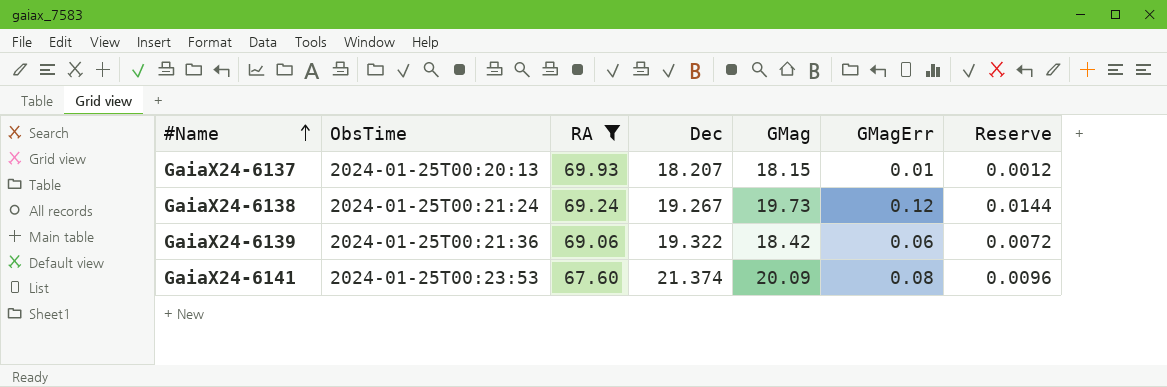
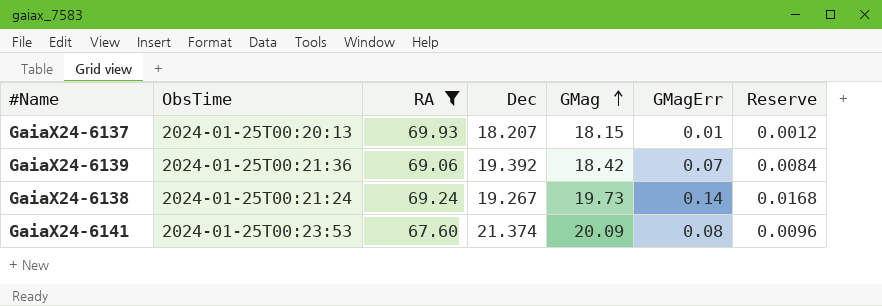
row order: #Name ascending -> GMag ascending
GaiaX24-6139 | Dec: 19.322 -> 19.392
GaiaX24-6139 | GMagErr: 0.06 -> 0.07
GaiaX24-6139 | Reserve: 0.0072 -> 0.0084
GaiaX24-6138 | GMagErr: 0.12 -> 0.14
GaiaX24-6138 | Reserve: 0.0144 -> 0.0168

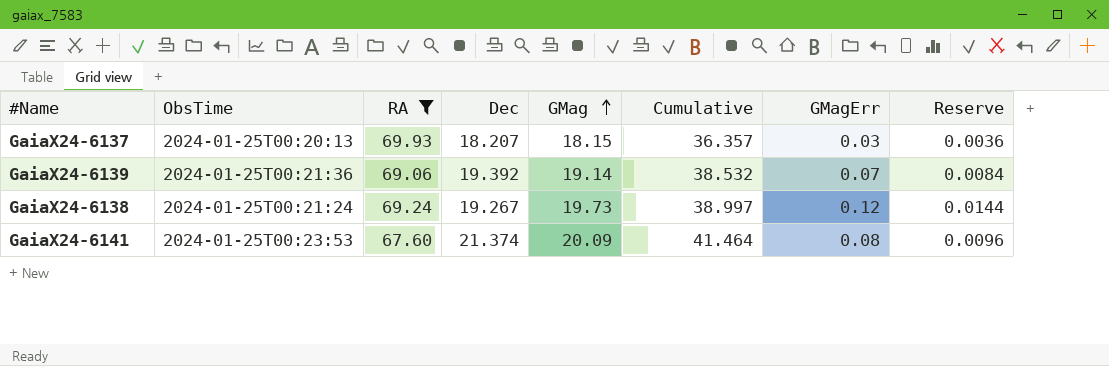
column Cumulative | formula: none -> [Dec] + [GMag]
GaiaX24-6137 | GMagErr: 0.01 -> 0.03
GaiaX24-6137 | Reserve: 0.0012 -> 0.0036
GaiaX24-6139 | GMag: 18.42 -> 19.14
GaiaX24-6138 | GMagErr: 0.14 -> 0.12
GaiaX24-6138 | Reserve: 0.0168 -> 0.0144

